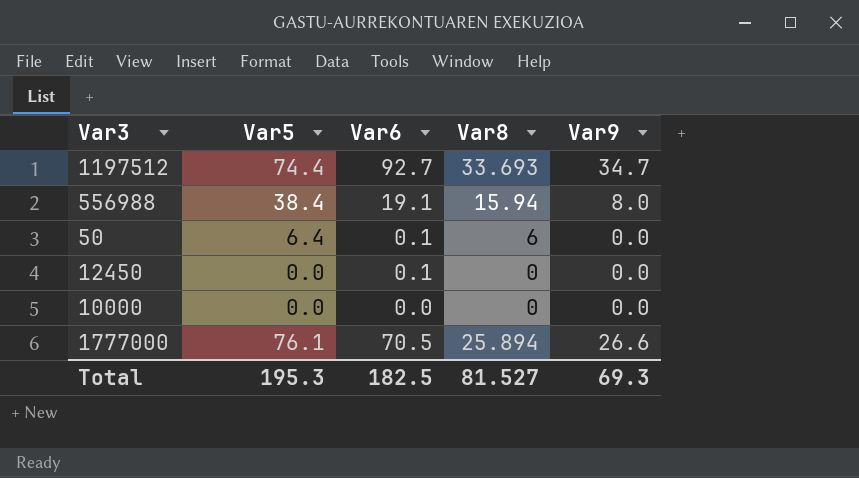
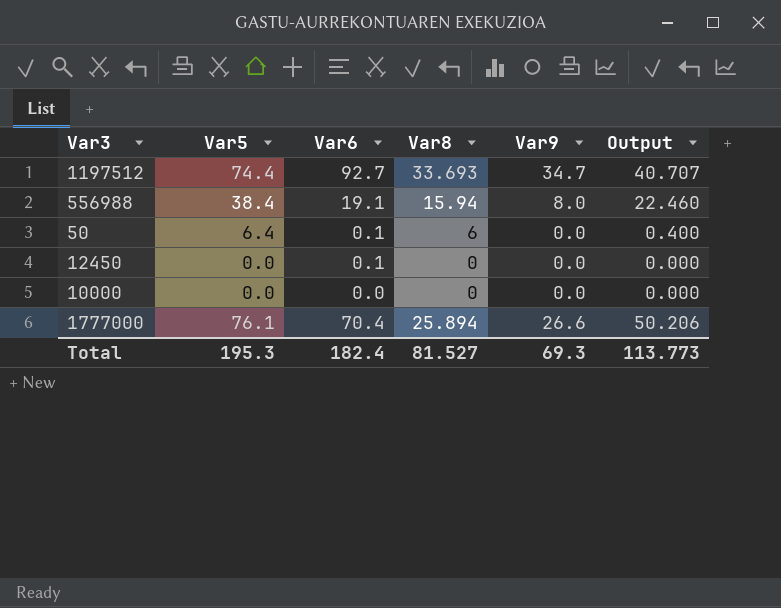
column Output | formula: none -> [Var5] - [Var8]
1777000 | Var6: 70.5 -> 70.4
Total | Var6: 182.5 -> 182.4

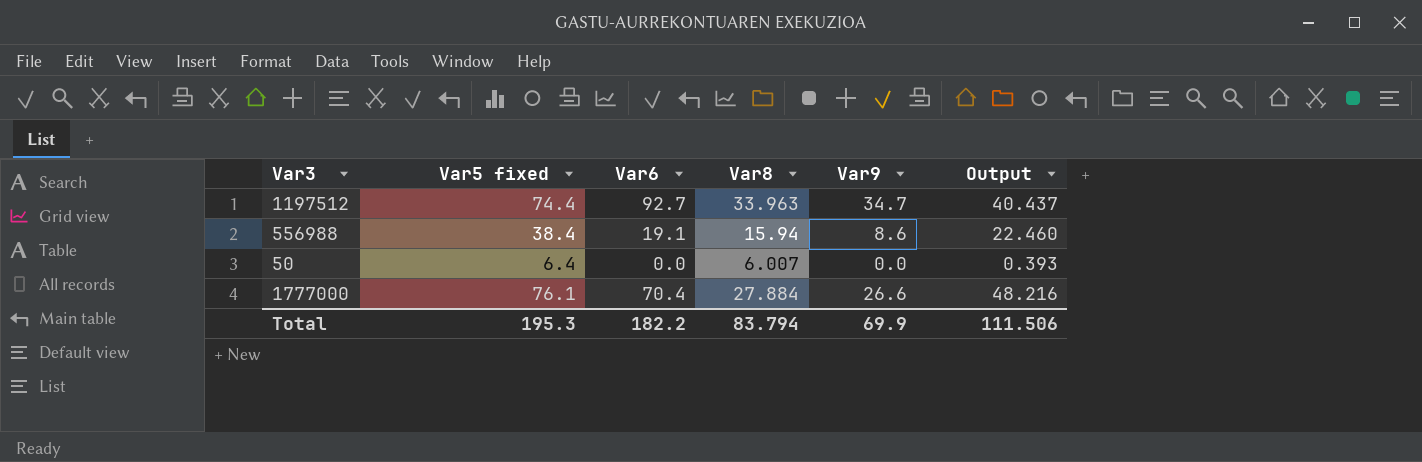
column name: Var5 -> Var5 fixed
row 12450: 0.0 | 0.1 | 0 | 0.0 | 0.000 -> none
row 10000: 0.0 | 0.0 | 0 | 0.0 | 0.000 -> none
1197512 | Var8: 33.693 -> 33.963
1197512 | Output: 40.707 -> 40.437
556988 | Var9: 8.0 -> 8.6
50 | Var6: 0.1 -> 0.0
50 | Var8: 6 -> 6.007
50 | Output: 0.400 -> 0.393
1777000 | Var8: 25.894 -> 27.884
1777000 | Output: 50.206 -> 48.216
Total | Var6: 182.4 -> 182.2
Total | Var8: 81.527 -> 83.794
Total | Var9: 69.3 -> 69.9
Total | Output: 113.773 -> 111.506

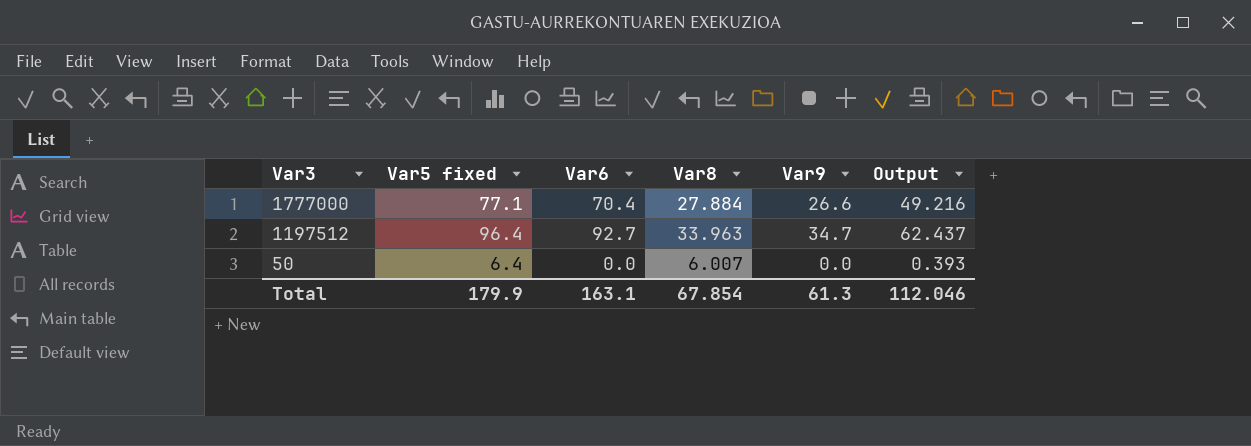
row order: none -> Var3 descending
row 556988: 38.4 | 19.1 | 15.94 | 8.6 | 22.460 -> none
1777000 | Var5 fixed: 76.1 -> 77.1
1777000 | Output: 48.216 -> 49.216
1197512 | Var5 fixed: 74.4 -> 96.4
1197512 | Output: 40.437 -> 62.437
Total | Var5 fixed: 195.3 -> 179.9
Total | Var6: 182.2 -> 163.1
Total | Var8: 83.794 -> 67.854
Total | Var9: 69.9 -> 61.3
Total | Output: 111.506 -> 112.046

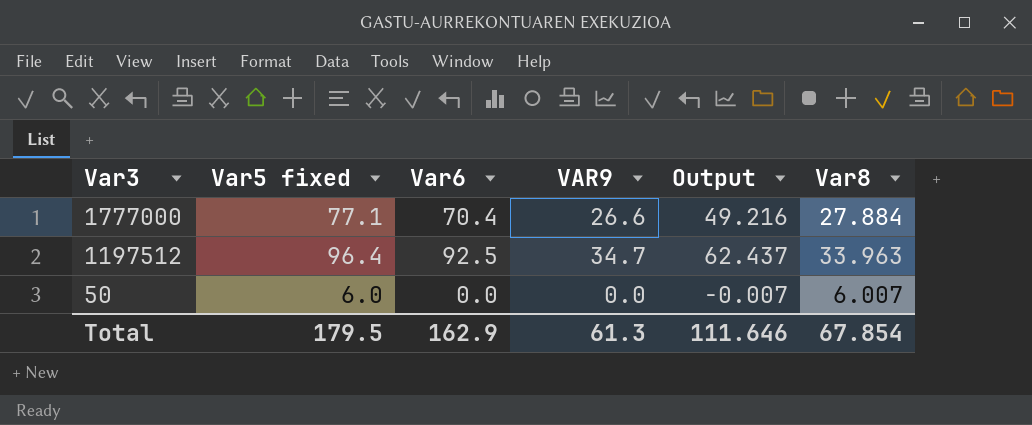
column name: Var9 -> VAR9
column Var8 | position: 4 -> 6
1197512 | Var6: 92.7 -> 92.5
50 | Var5 fixed: 6.4 -> 6.0
50 | Output: 0.393 -> -0.007
Total | Var5 fixed: 179.9 -> 179.5
Total | Var6: 163.1 -> 162.9
Total | Output: 112.046 -> 111.646

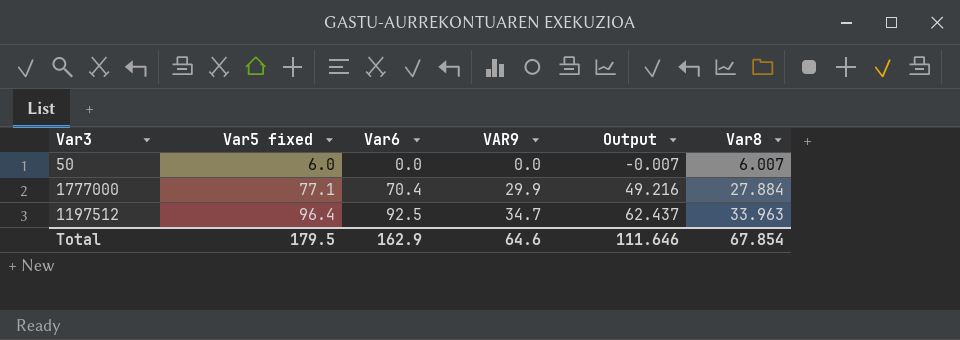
row order: Var3 descending -> Var5 fixed ascending
1777000 | VAR9: 26.6 -> 29.9
Total | VAR9: 61.3 -> 64.6

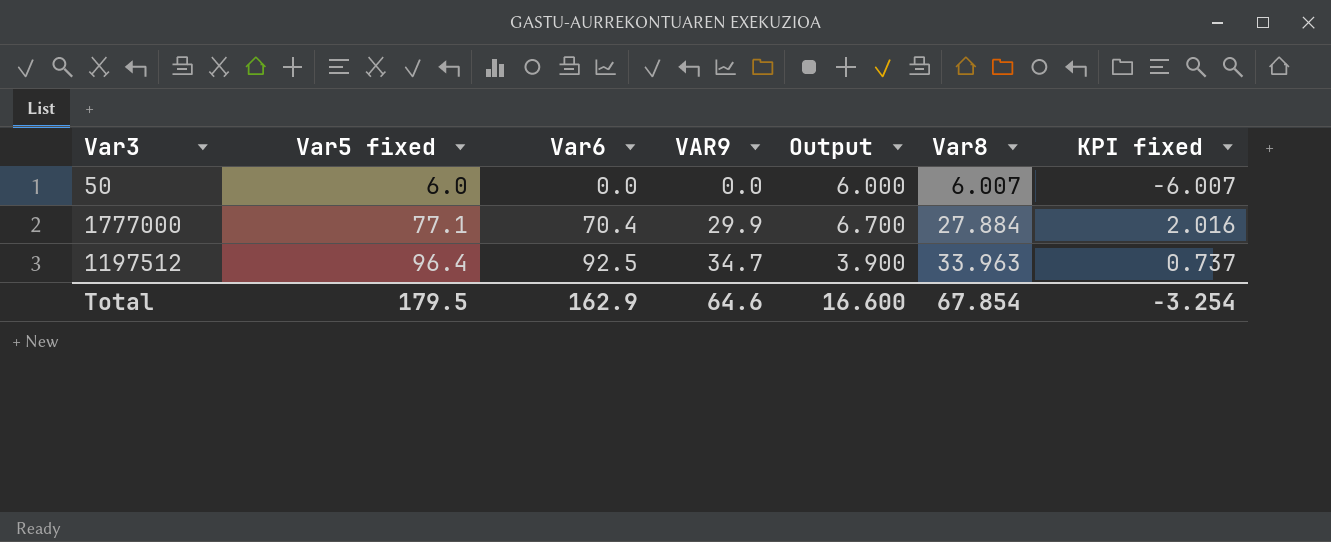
column Output | formula: [Var5 fixed] - [Var8] -> [Var5 fixed] - [Var6]
column KPI fixed | formula: none -> [VAR9] - [Var8]
Total | Output: 111.646 -> 16.600

